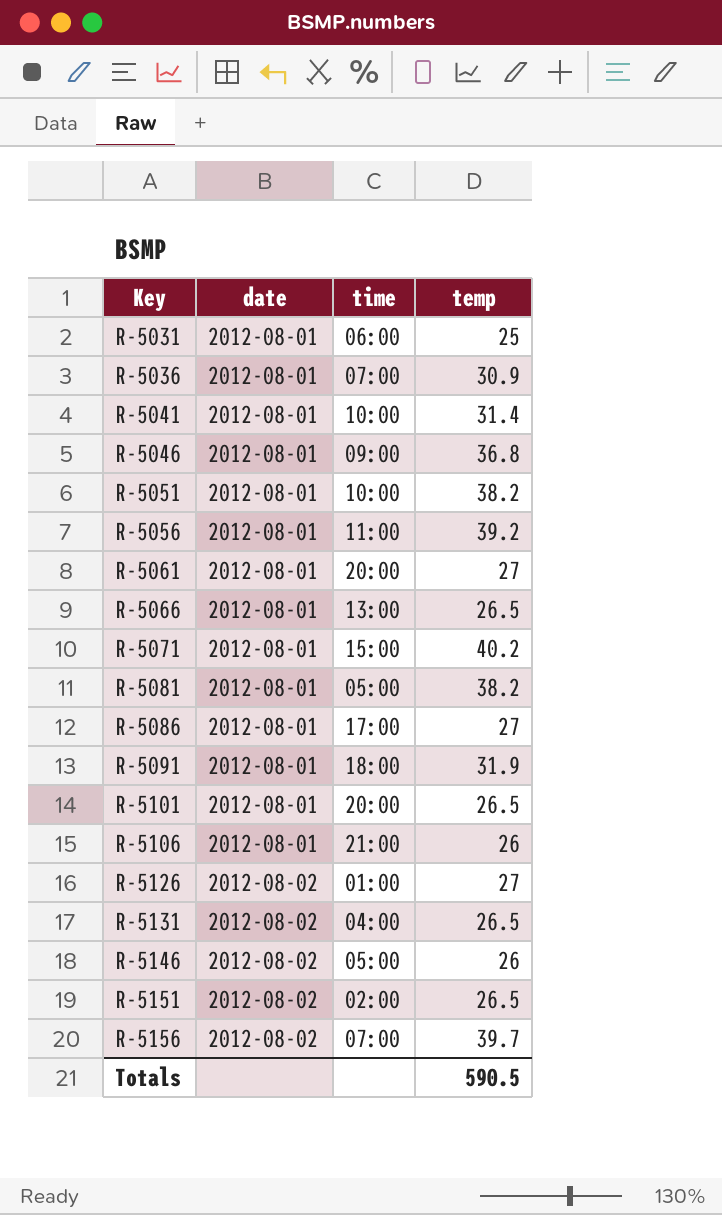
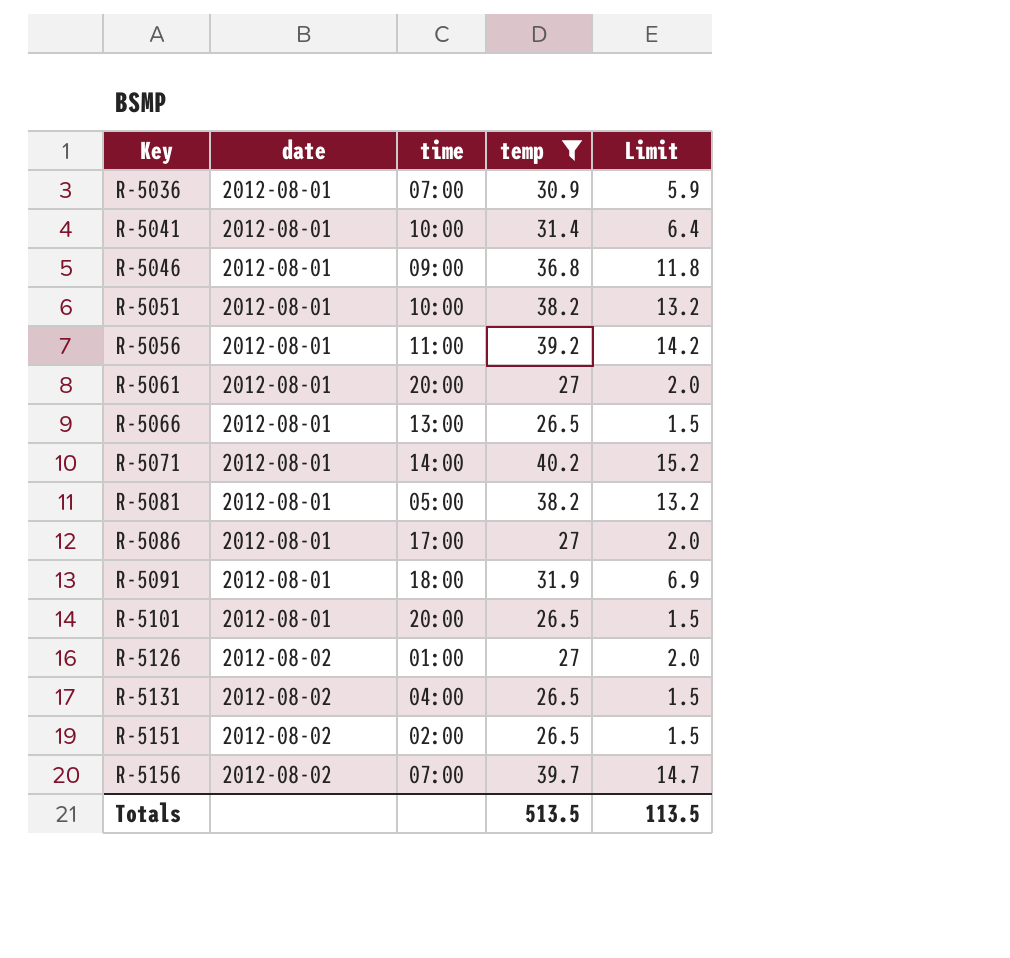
filter: none -> temp >= 26.5
column Limit | formula: none -> [temp] - 25
R-5071 | time: 15:00 -> 14:00
Totals | temp: 590.5 -> 513.5

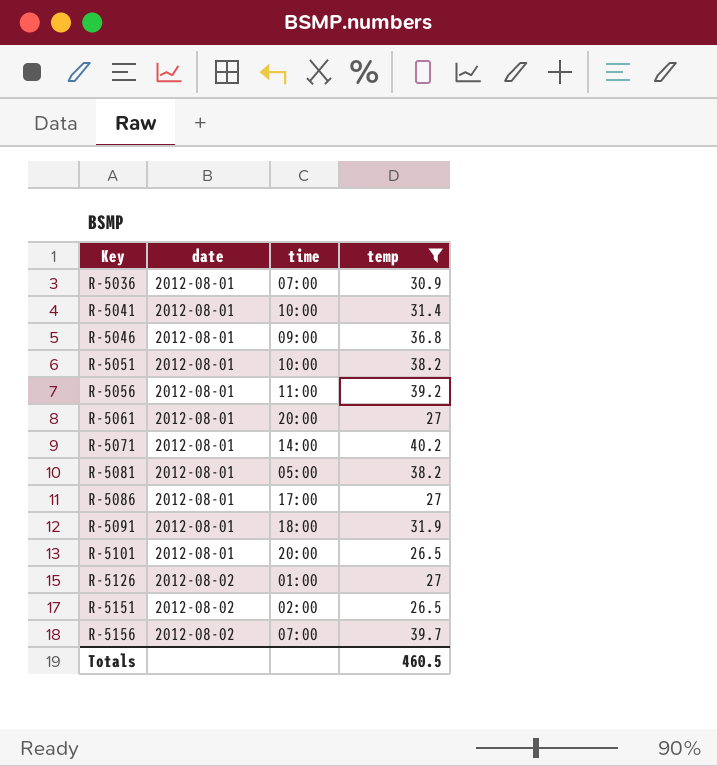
column Limit | formula: [temp] - 25 -> none
row R-5066: 2012-08-01 | 13:00 | 26.5 | 1.5 -> none
row R-5131: 2012-08-02 | 04:00 | 26.5 | 1.5 -> none
Totals | temp: 513.5 -> 460.5

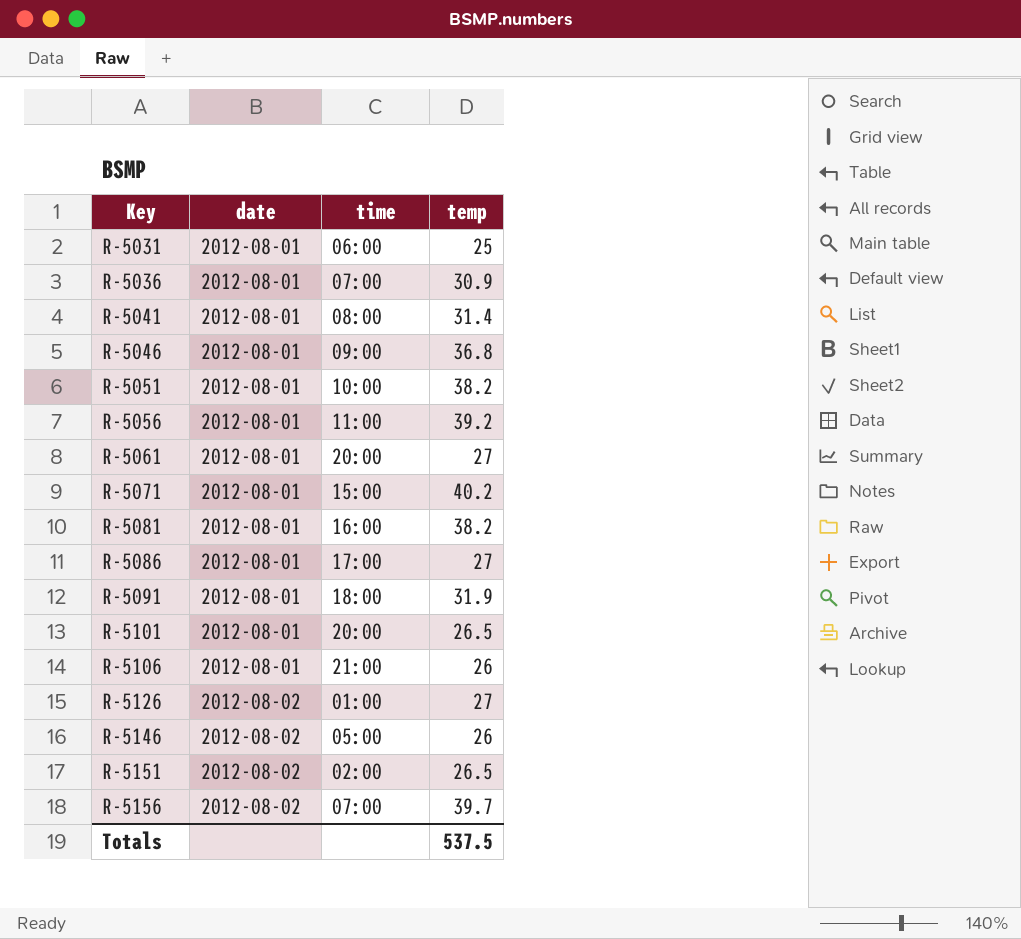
filter: temp >= 26.5 -> none
R-5041 | time: 10:00 -> 08:00
R-5071 | time: 14:00 -> 15:00
R-5081 | time: 05:00 -> 16:00
Totals | temp: 460.5 -> 537.5

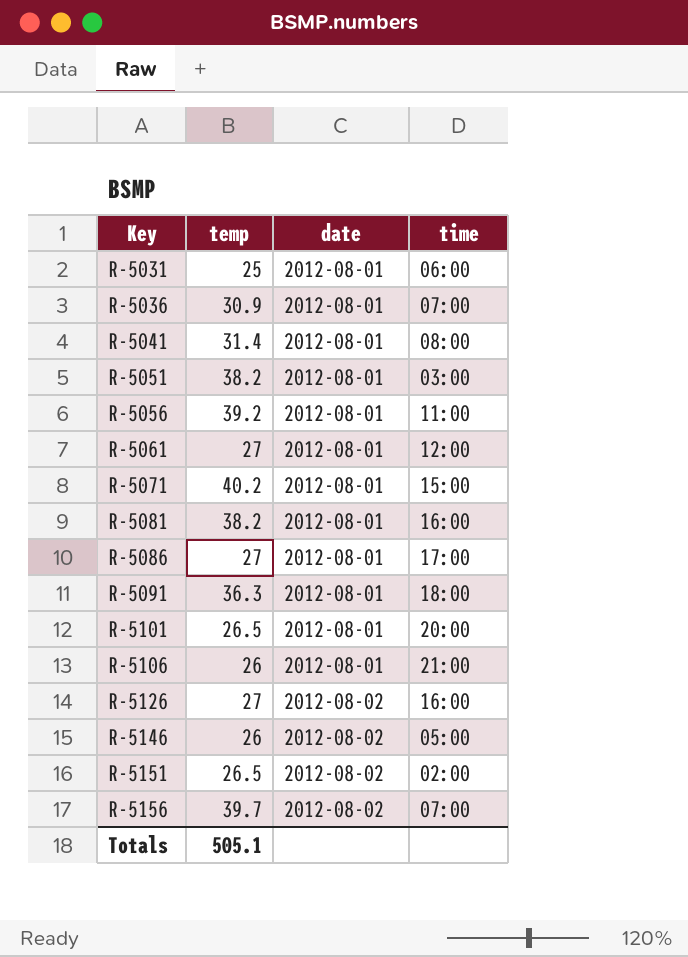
column temp | position: 4 -> 2
row R-5046: 2012-08-01 | 09:00 | 36.8 -> none
R-5051 | time: 10:00 -> 03:00
R-5061 | time: 20:00 -> 12:00
R-5091 | temp: 31.9 -> 36.3
R-5126 | time: 01:00 -> 16:00
Totals | temp: 537.5 -> 505.1

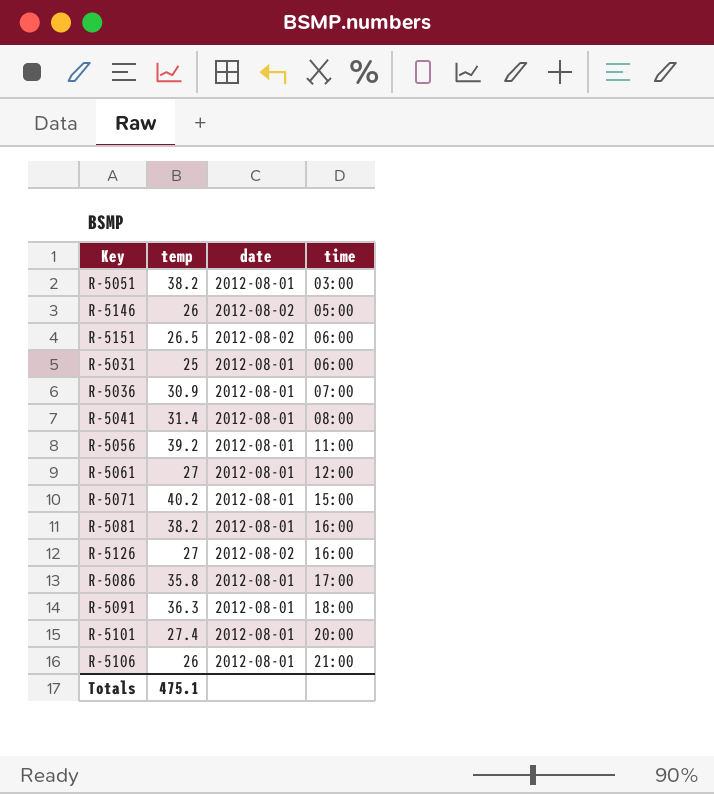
row order: Key ascending -> time ascending
row R-5156: 39.7 | 2012-08-02 | 07:00 -> none
R-5151 | time: 02:00 -> 06:00
R-5086 | temp: 27 -> 35.8
R-5101 | temp: 26.5 -> 27.4
Totals | temp: 505.1 -> 475.1

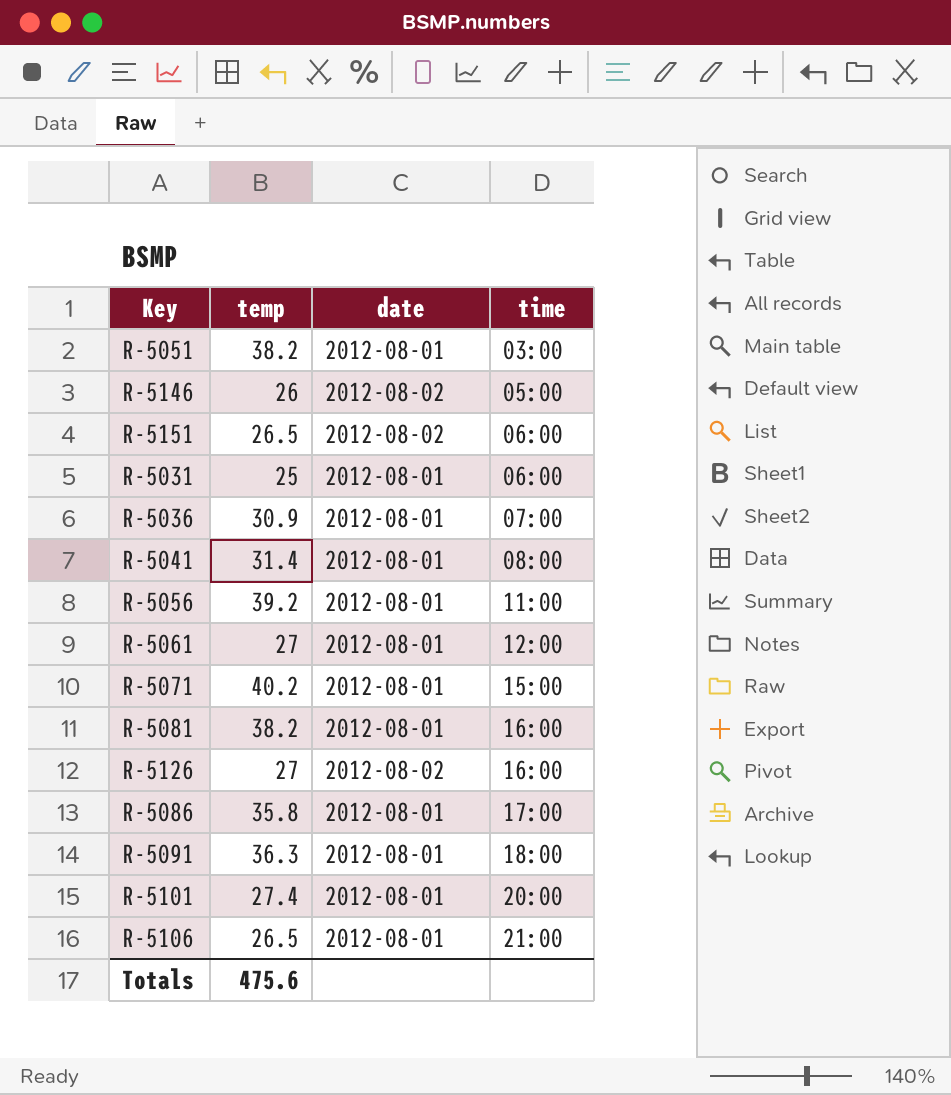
R-5106 | temp: 26 -> 26.5
Totals | temp: 475.1 -> 475.6

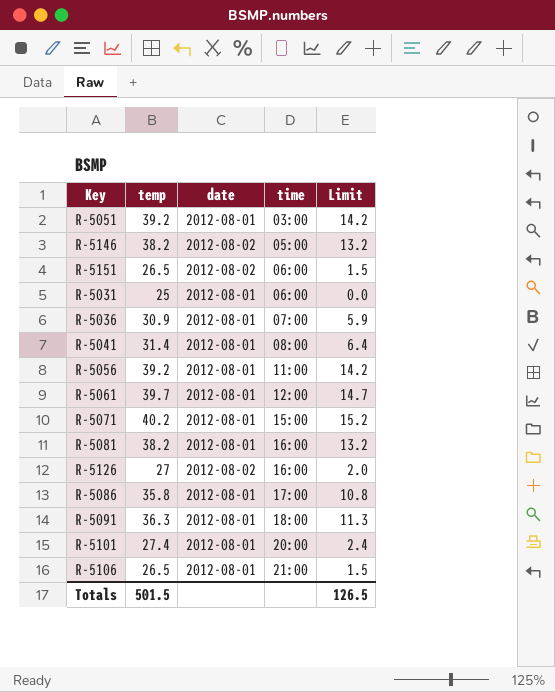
column Limit | formula: none -> [temp] - 25
R-5051 | temp: 38.2 -> 39.2
R-5146 | temp: 26 -> 38.2
R-5061 | temp: 27 -> 39.7
Totals | temp: 475.6 -> 501.5

